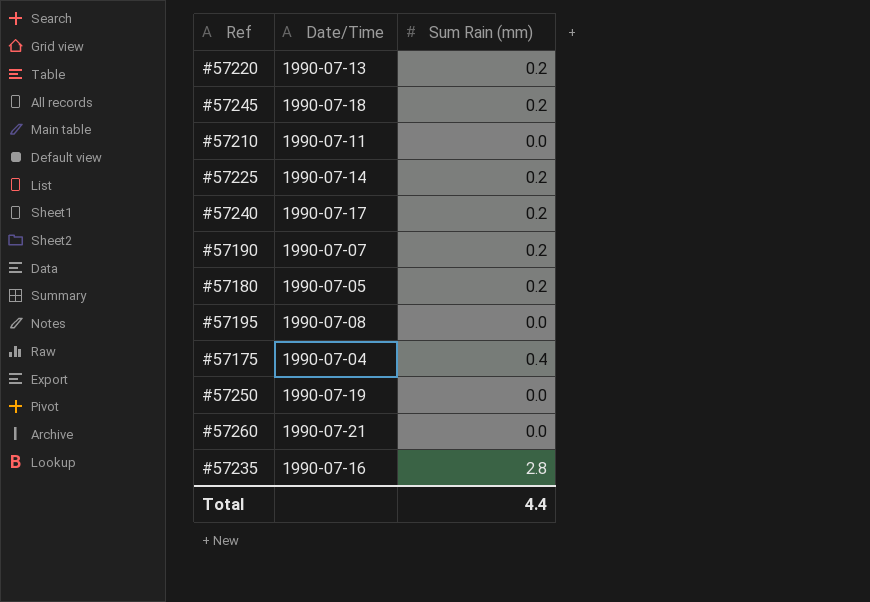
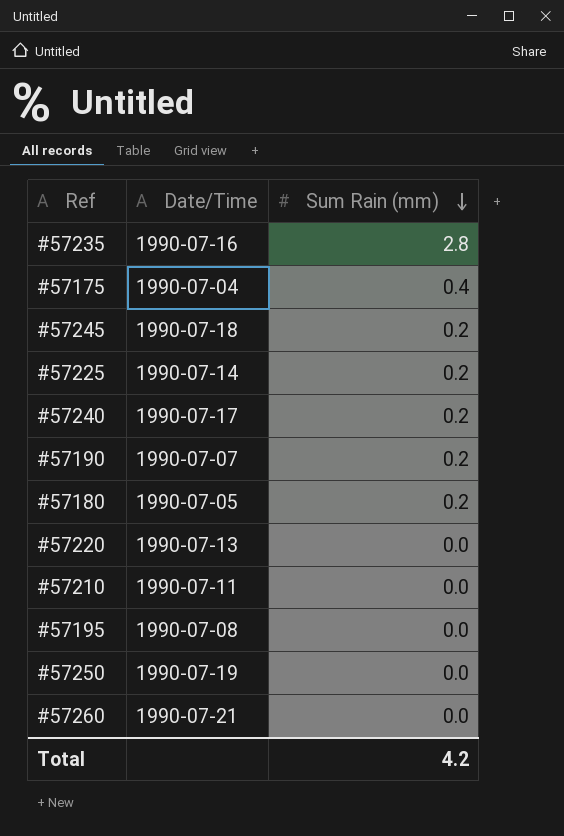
row order: none -> Sum Rain (mm) descending
#57220 | Sum Rain (mm): 0.2 -> 0.0
Total | Sum Rain (mm): 4.4 -> 4.2

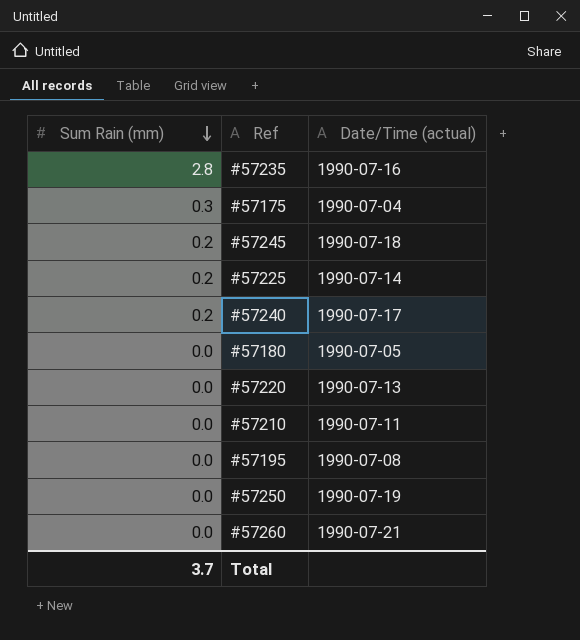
column Sum Rain (mm) | position: 3 -> 1
column name: Date/Time -> Date/Time (actual)
row #57190: 1990-07-07 | 0.2 -> none
#57175 | Sum Rain (mm): 0.4 -> 0.3
#57180 | Sum Rain (mm): 0.2 -> 0.0
Total | Sum Rain (mm): 4.2 -> 3.7

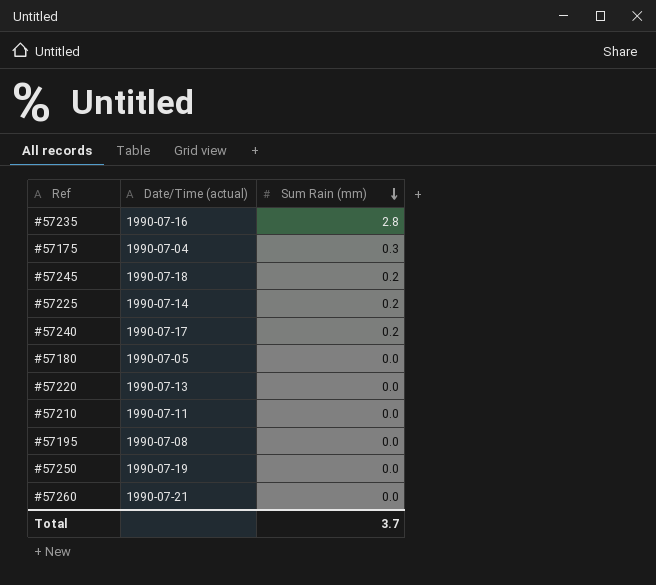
column Sum Rain (mm) | position: 1 -> 3

